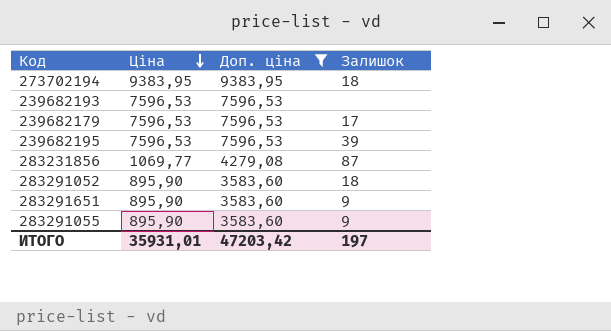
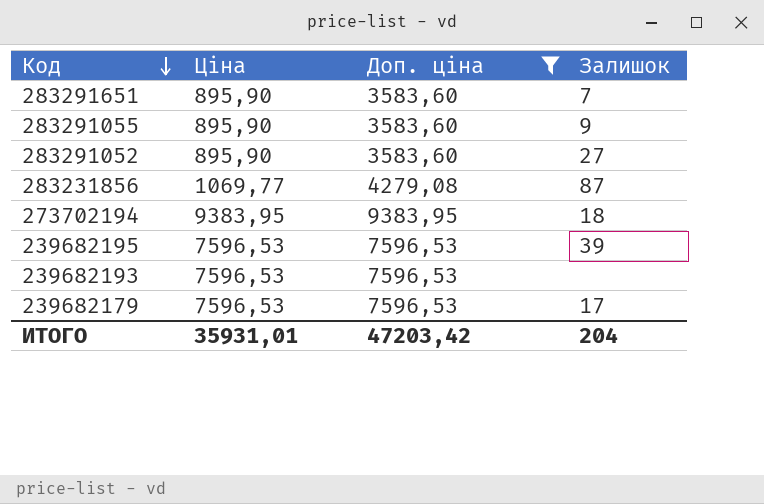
row order: Ціна descending -> Код descending
283291651 | Залишок: 9 -> 7
283291052 | Залишок: 18 -> 27
ИТОГО | Залишок: 197 -> 204

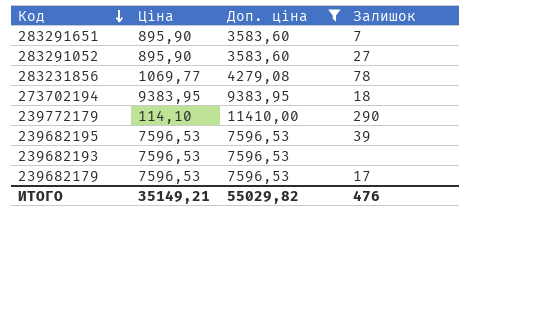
row 283291055: 895,90 | 3583,60 | 9 -> none
283231856 | Залишок: 87 -> 78
row 239772179: none -> 114,10 | 11410,00 | 290
ИТОГО | Ціна: 35931,01 -> 35149,21
ИТОГО | Доп. ціна: 47203,42 -> 55029,82
ИТОГО | Залишок: 204 -> 476

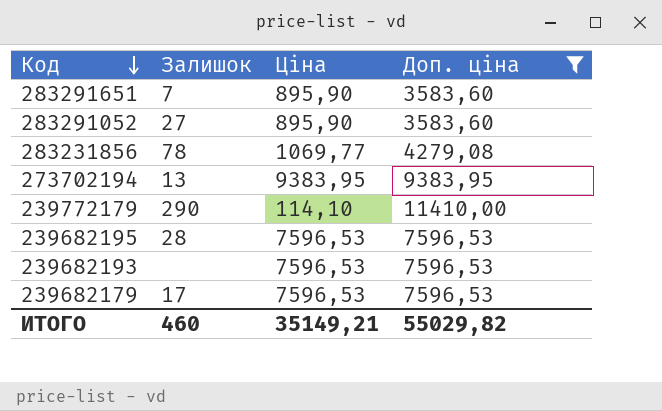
column Залишок | position: 4 -> 2
273702194 | Залишок: 18 -> 13
239682195 | Залишок: 39 -> 28
ИТОГО | Залишок: 476 -> 460

